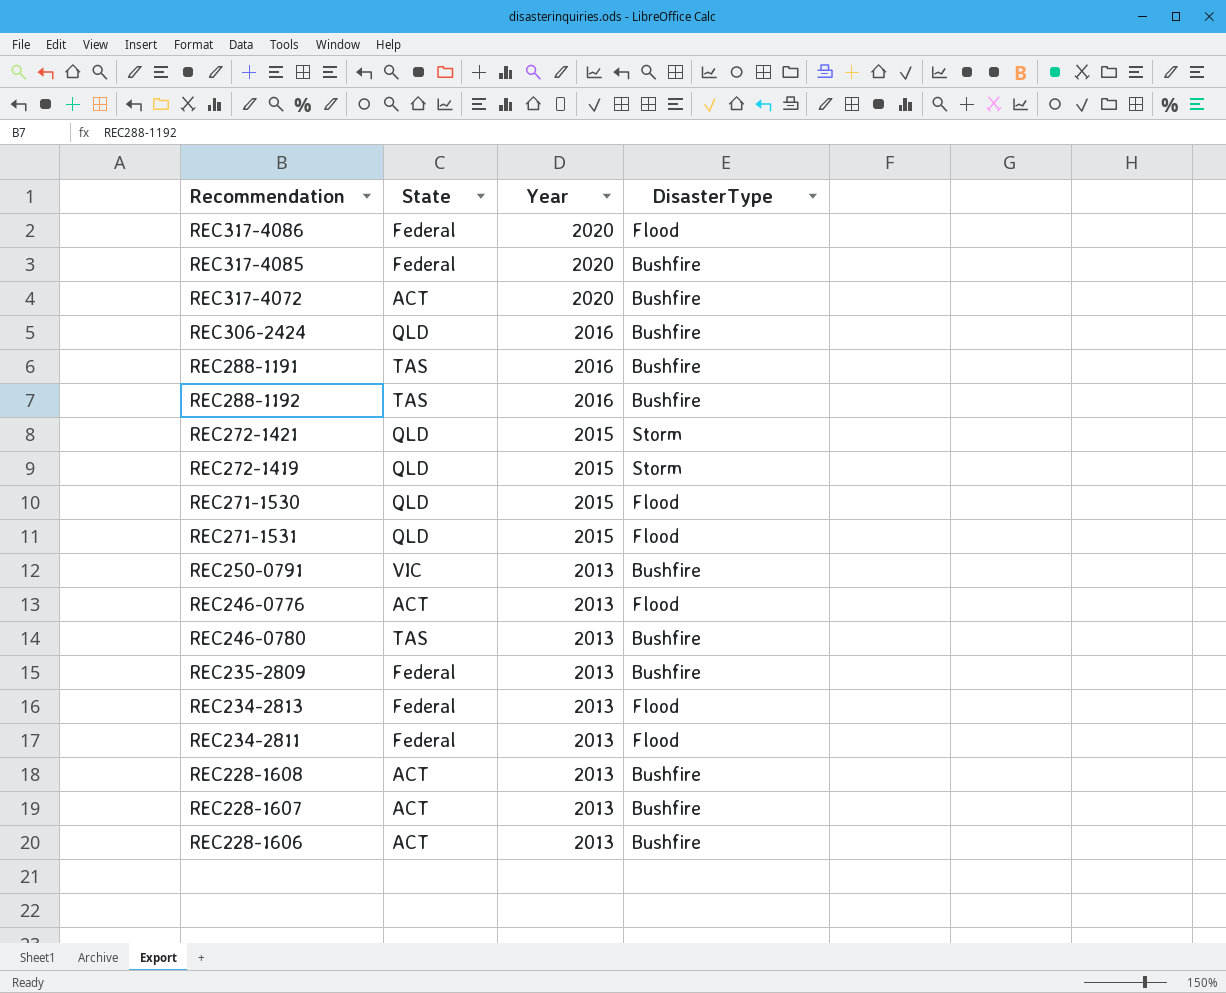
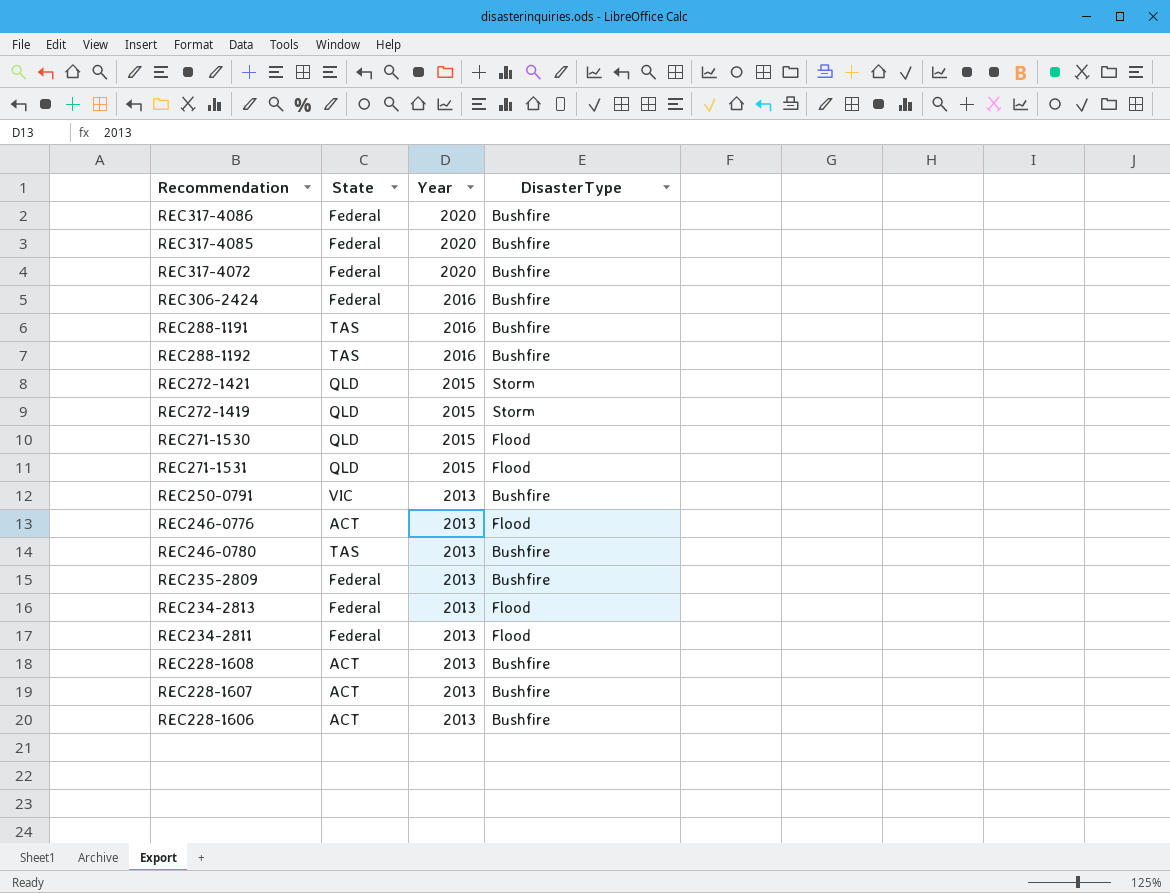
REC317-4086 | DisasterType: Flood -> Bushfire
REC317-4072 | State: ACT -> Federal
REC306-2424 | State: QLD -> Federal

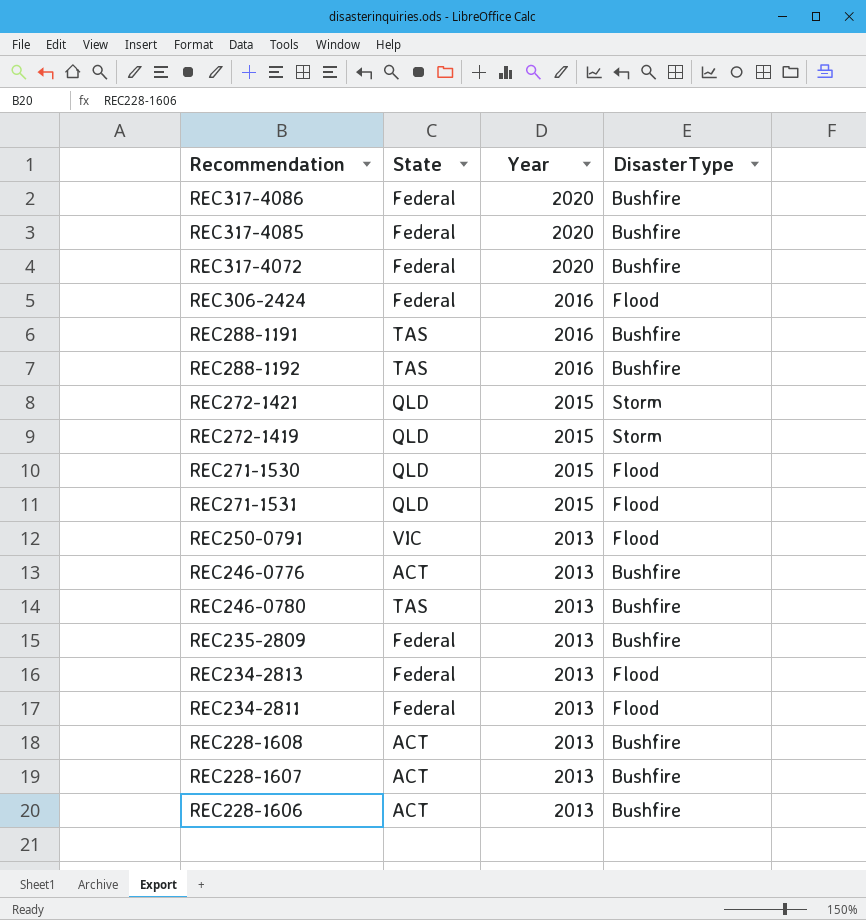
REC306-2424 | DisasterType: Bushfire -> Flood
REC250-0791 | DisasterType: Bushfire -> Flood
REC246-0776 | DisasterType: Flood -> Bushfire

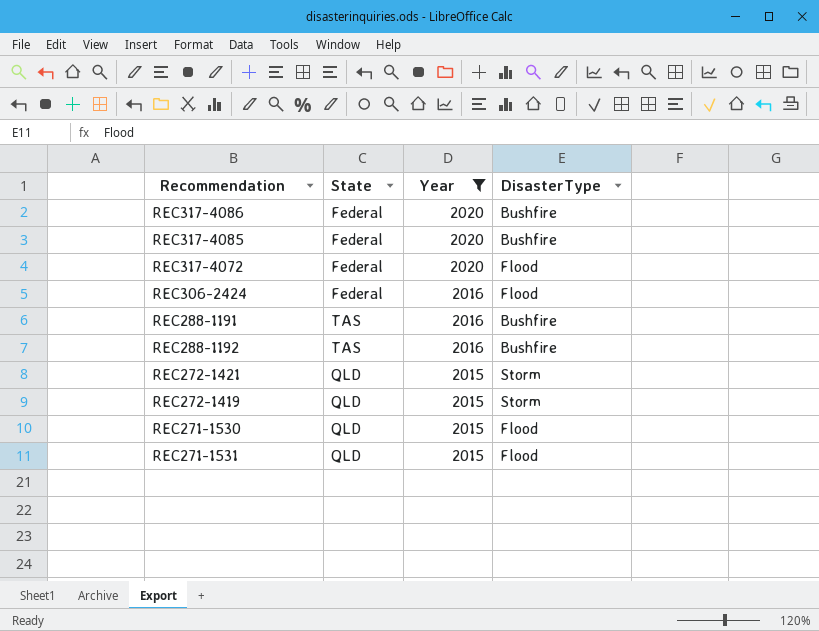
filter: none -> Year != 2013
REC317-4072 | DisasterType: Bushfire -> Flood

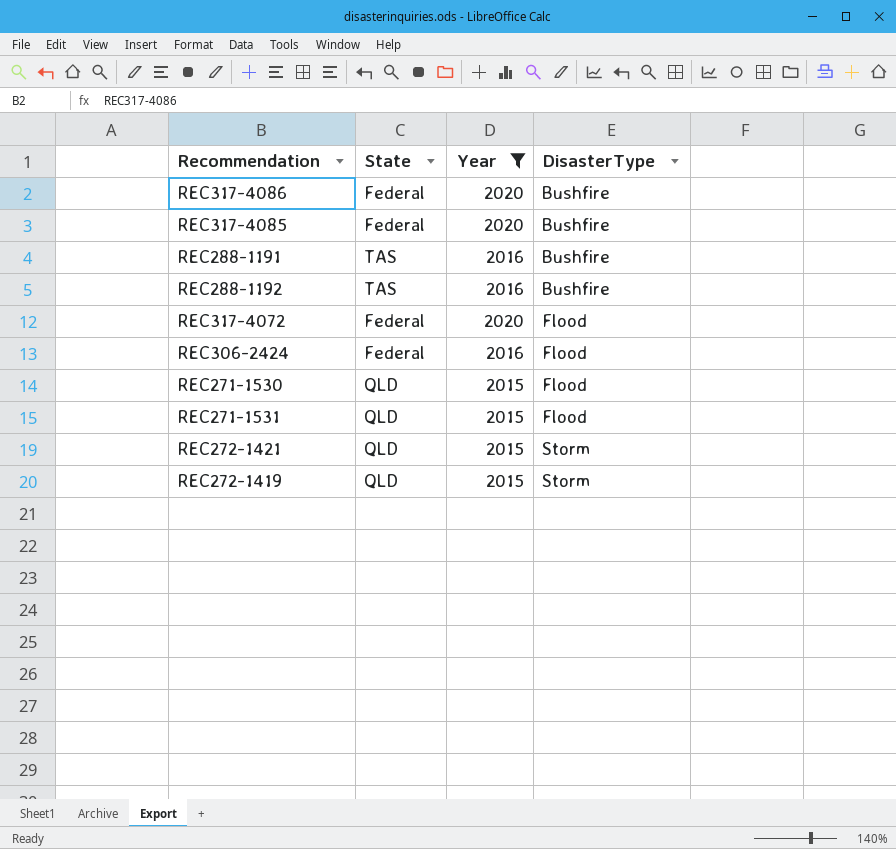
row order: Year descending -> DisasterType ascending

